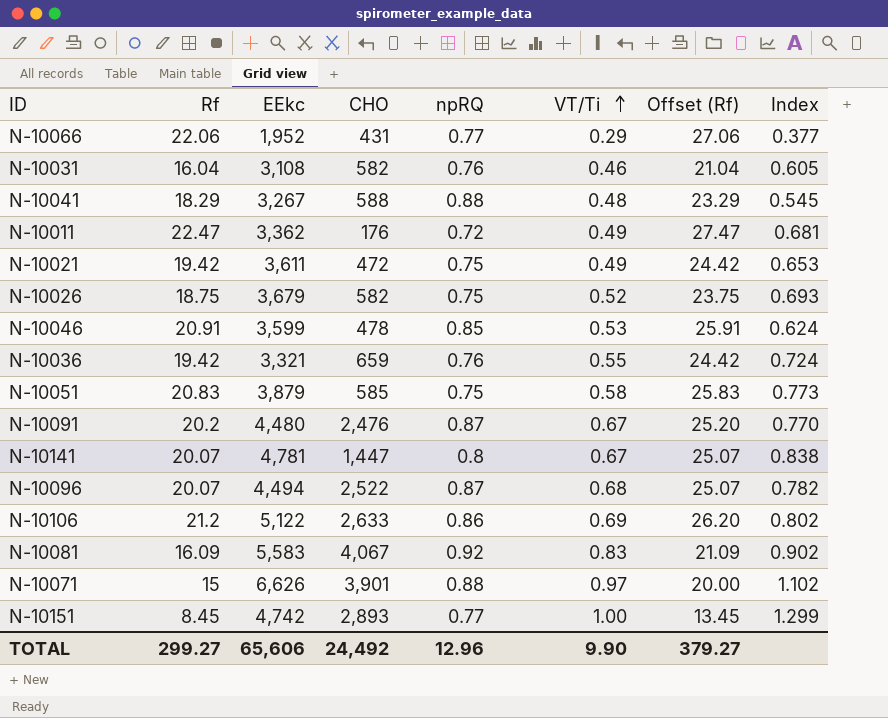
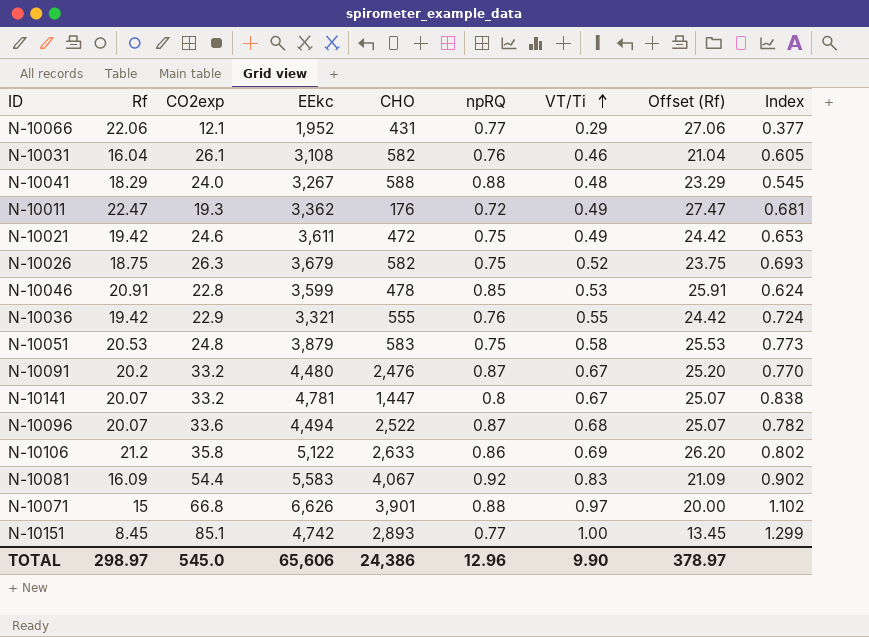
column CO2exp | position: none -> 3
N-10036 | CHO: 659 -> 555
N-10051 | Rf: 20.83 -> 20.53
N-10051 | CHO: 585 -> 583
N-10051 | Offset (Rf): 25.83 -> 25.53
TOTAL | Rf: 299.27 -> 298.97
TOTAL | CHO: 24,492 -> 24,386
TOTAL | Offset (Rf): 379.27 -> 378.97

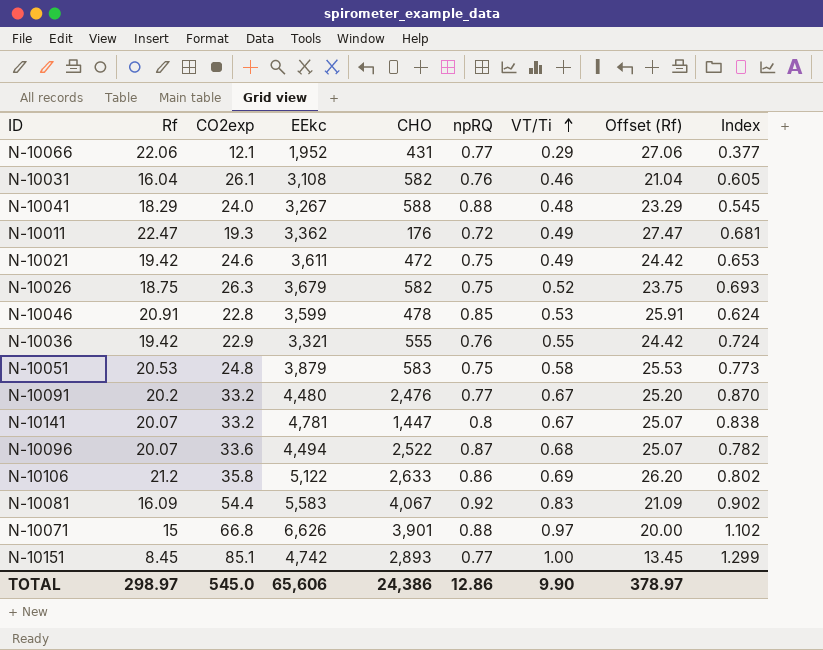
N-10091 | npRQ: 0.87 -> 0.77
N-10091 | Index: 0.770 -> 0.870
TOTAL | npRQ: 12.96 -> 12.86

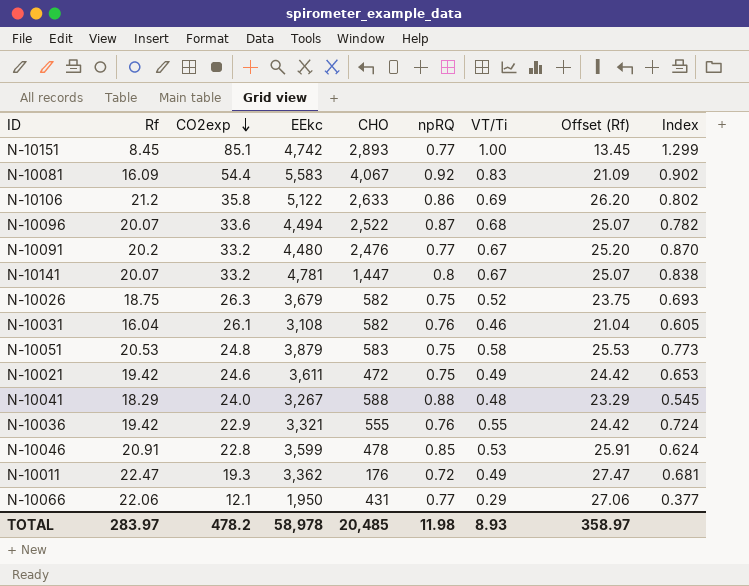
row order: VT/Ti ascending -> CO2exp descending
row N-10071: 15 | 66.8 | 6,626 | 3,901 | 0.88 | 0.97 | 20.00 | 1.102 -> none
N-10066 | EEkc: 1,952 -> 1,950
TOTAL | Rf: 298.97 -> 283.97
TOTAL | CO2exp: 545.0 -> 478.2
TOTAL | EEkc: 65,606 -> 58,978
TOTAL | CHO: 24,386 -> 20,485
TOTAL | npRQ: 12.86 -> 11.98
TOTAL | VT/Ti: 9.90 -> 8.93
TOTAL | Offset (Rf): 378.97 -> 358.97

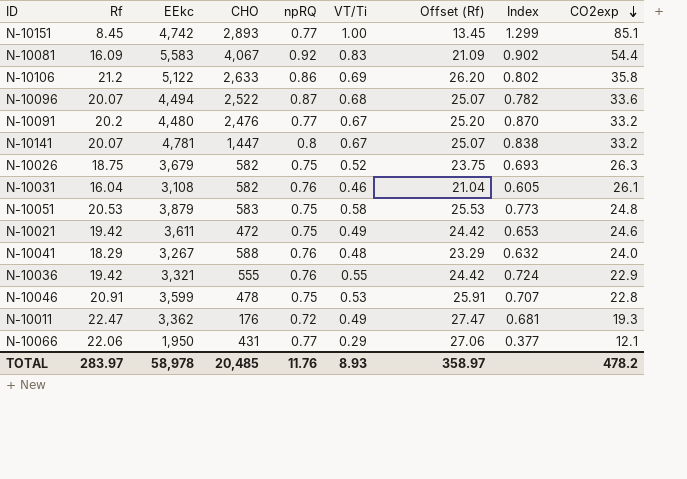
column CO2exp | position: 3 -> 9
N-10041 | npRQ: 0.88 -> 0.76
N-10041 | Index: 0.545 -> 0.632
N-10046 | npRQ: 0.85 -> 0.75
N-10046 | Index: 0.624 -> 0.707
TOTAL | npRQ: 11.98 -> 11.76

